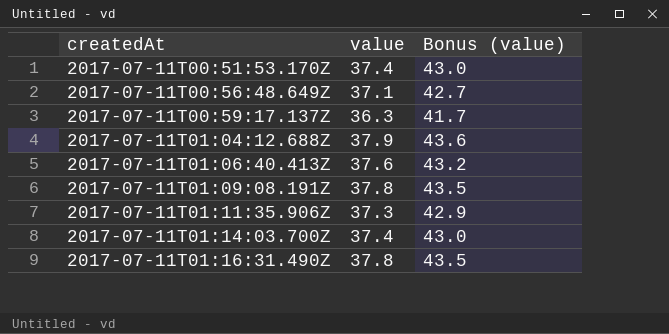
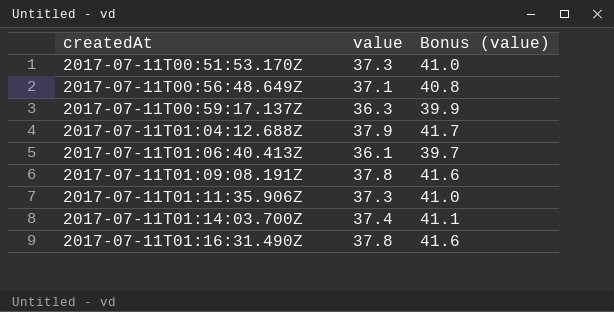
column Bonus (value) | formula: [value] * 1.15 -> [value] * 1.1
2017-07-11T00:51:53.170Z | value: 37.4 -> 37.3
2017-07-11T01:06:40.413Z | value: 37.6 -> 36.1

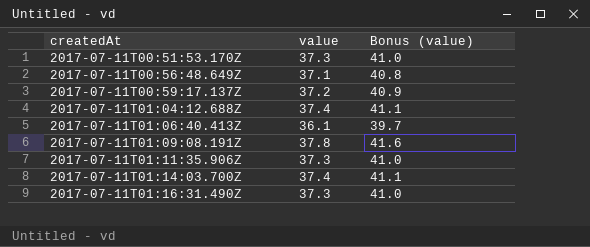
2017-07-11T00:59:17.137Z | value: 36.3 -> 37.2
2017-07-11T00:59:17.137Z | Bonus (value): 39.9 -> 40.9
2017-07-11T01:04:12.688Z | value: 37.9 -> 37.4
2017-07-11T01:04:12.688Z | Bonus (value): 41.7 -> 41.1
2017-07-11T01:16:31.490Z | value: 37.8 -> 37.3
2017-07-11T01:16:31.490Z | Bonus (value): 41.6 -> 41.0

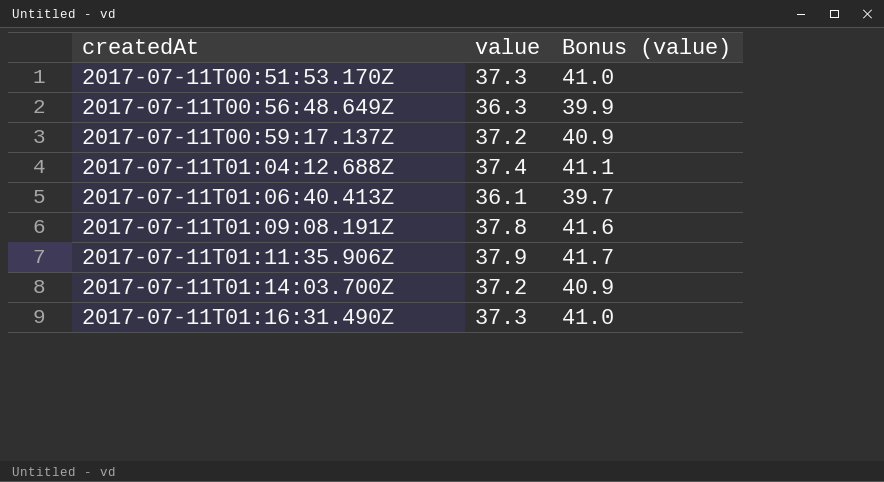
2017-07-11T00:56:48.649Z | value: 37.1 -> 36.3
2017-07-11T00:56:48.649Z | Bonus (value): 40.8 -> 39.9
2017-07-11T01:11:35.906Z | value: 37.3 -> 37.9
2017-07-11T01:11:35.906Z | Bonus (value): 41.0 -> 41.7
2017-07-11T01:14:03.700Z | value: 37.4 -> 37.2
2017-07-11T01:14:03.700Z | Bonus (value): 41.1 -> 40.9

